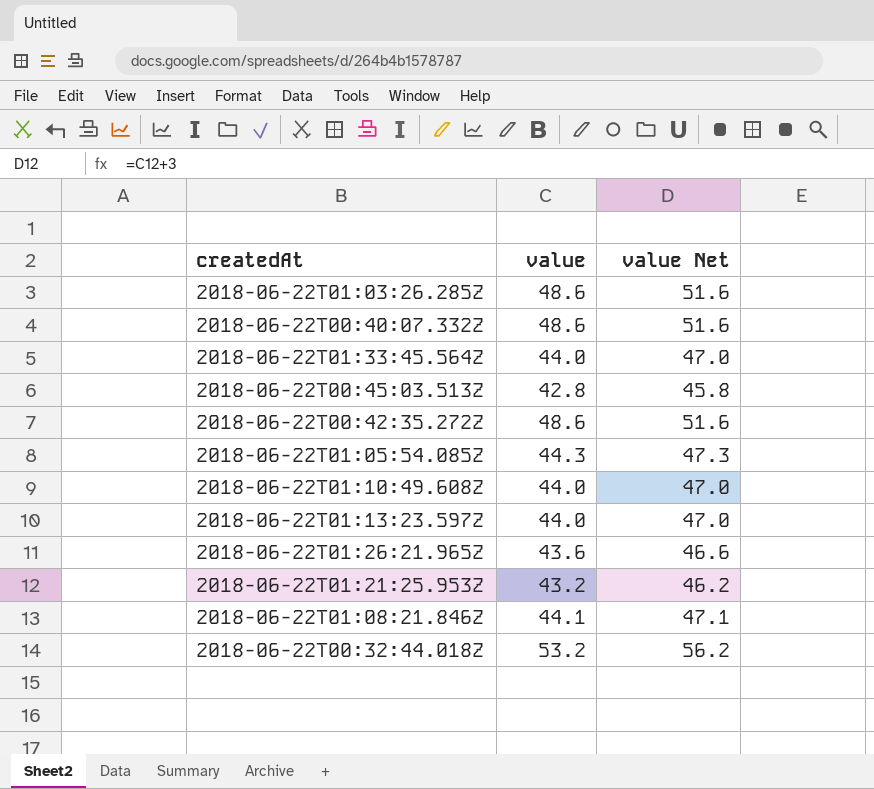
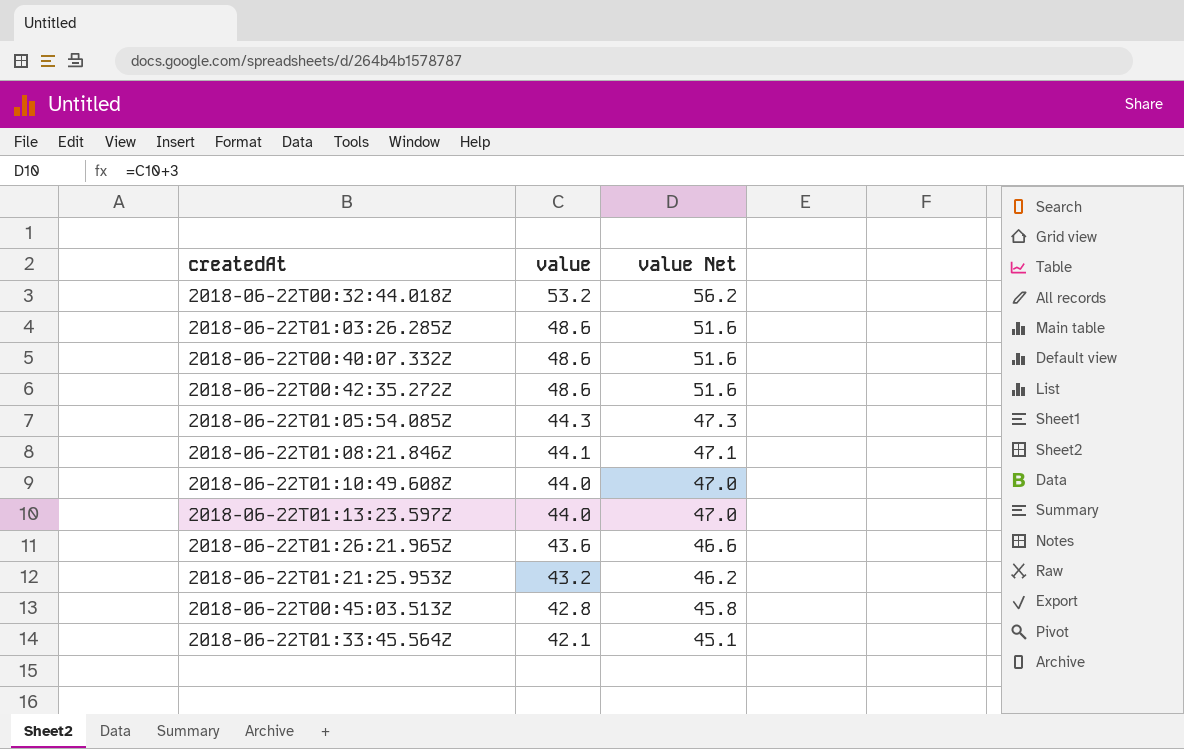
row order: none -> value descending
2018-06-22T01:33:45.564Z | value: 44.0 -> 42.1
2018-06-22T01:33:45.564Z | value Net: 47.0 -> 45.1

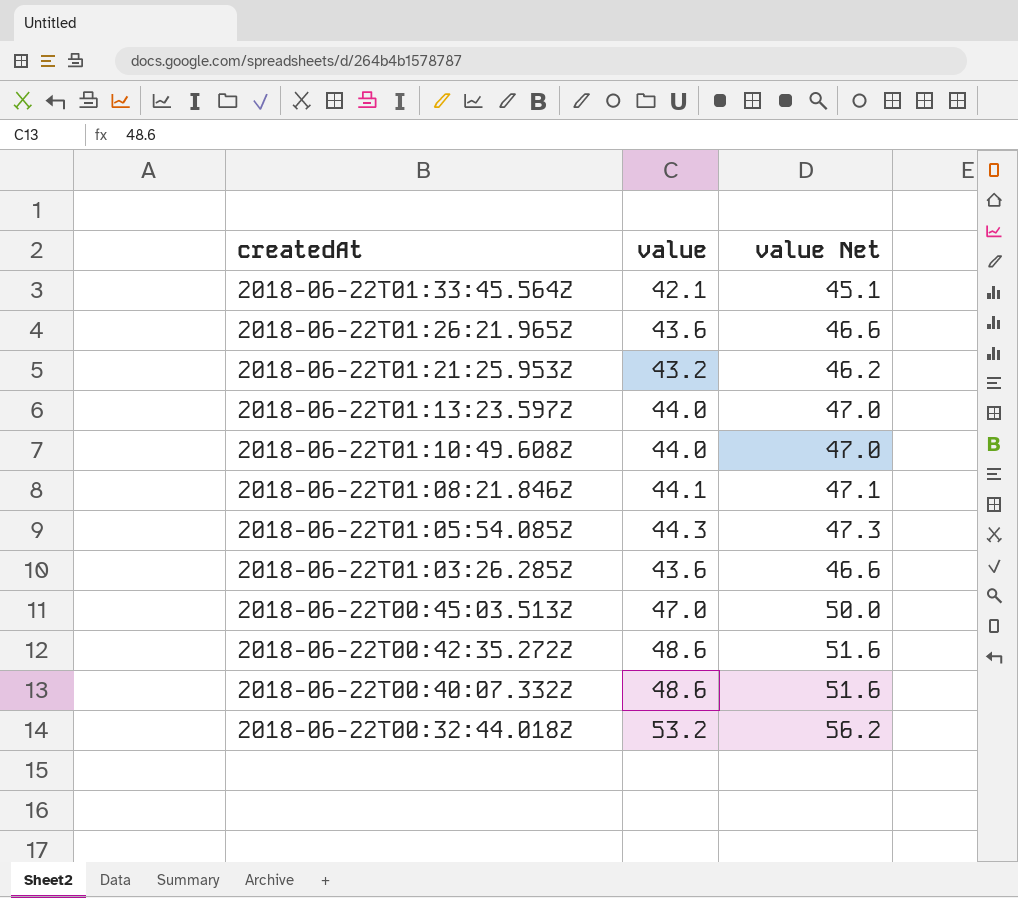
row order: value descending -> createdAt descending
2018-06-22T01:03:26.285Z | value: 48.6 -> 43.6
2018-06-22T01:03:26.285Z | value Net: 51.6 -> 46.6
2018-06-22T00:45:03.513Z | value: 42.8 -> 47.0
2018-06-22T00:45:03.513Z | value Net: 45.8 -> 50.0

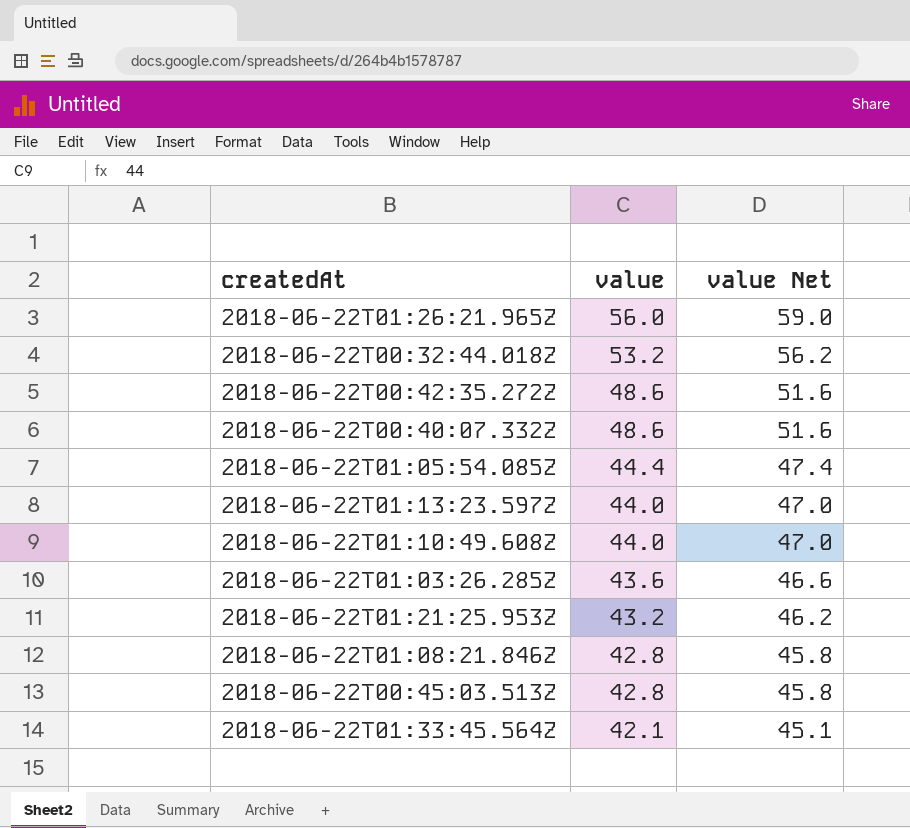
row order: createdAt descending -> value descending
2018-06-22T01:26:21.965Z | value: 43.6 -> 56.0
2018-06-22T01:26:21.965Z | value Net: 46.6 -> 59.0
2018-06-22T01:05:54.085Z | value: 44.3 -> 44.4
2018-06-22T01:05:54.085Z | value Net: 47.3 -> 47.4
2018-06-22T01:08:21.846Z | value: 44.1 -> 42.8
2018-06-22T01:08:21.846Z | value Net: 47.1 -> 45.8
2018-06-22T00:45:03.513Z | value: 47.0 -> 42.8
2018-06-22T00:45:03.513Z | value Net: 50.0 -> 45.8

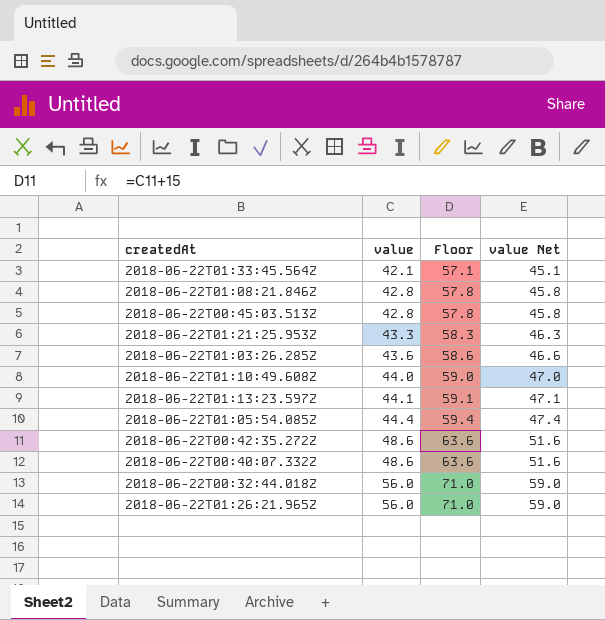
row order: value descending -> value ascending
column Floor | formula: none -> [value] + 15
2018-06-22T01:21:25.953Z | value: 43.2 -> 43.3
2018-06-22T01:21:25.953Z | value Net: 46.2 -> 46.3
2018-06-22T01:13:23.597Z | value: 44.0 -> 44.1
2018-06-22T01:13:23.597Z | value Net: 47.0 -> 47.1
2018-06-22T00:32:44.018Z | value: 53.2 -> 56.0
2018-06-22T00:32:44.018Z | value Net: 56.2 -> 59.0

